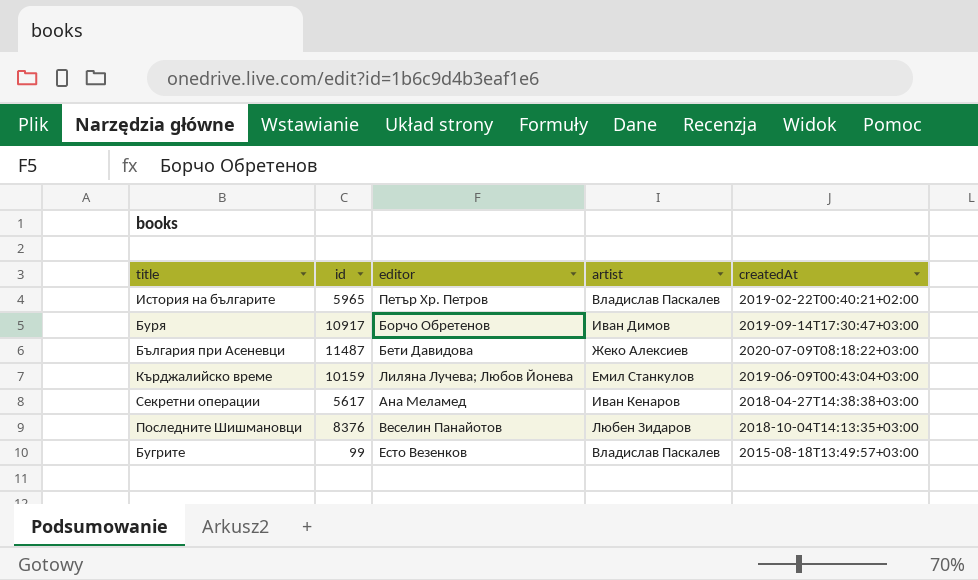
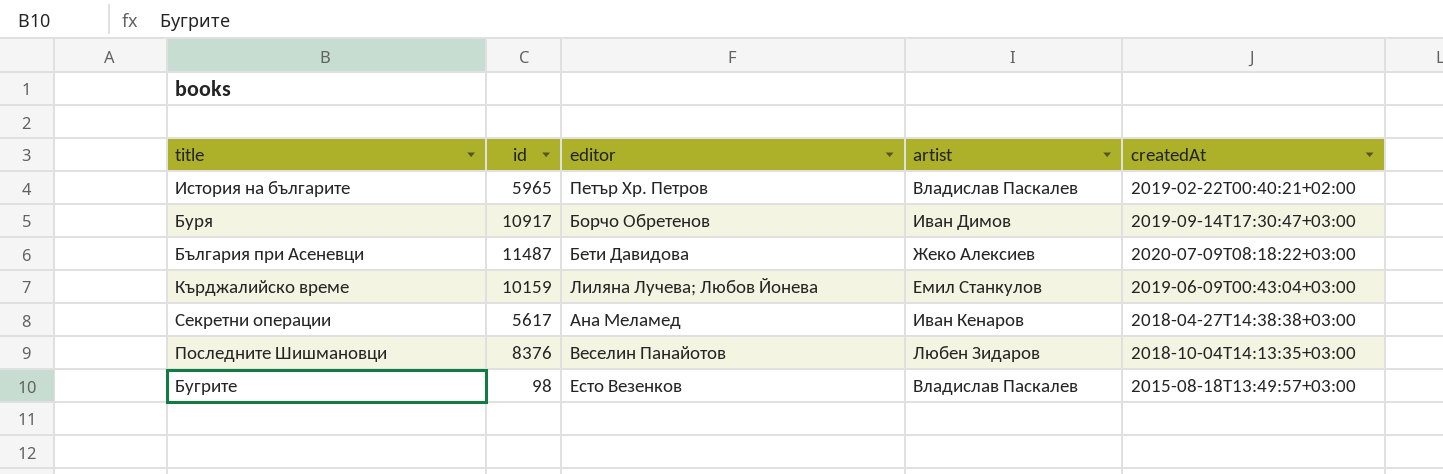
Бугрите | id: 99 -> 98

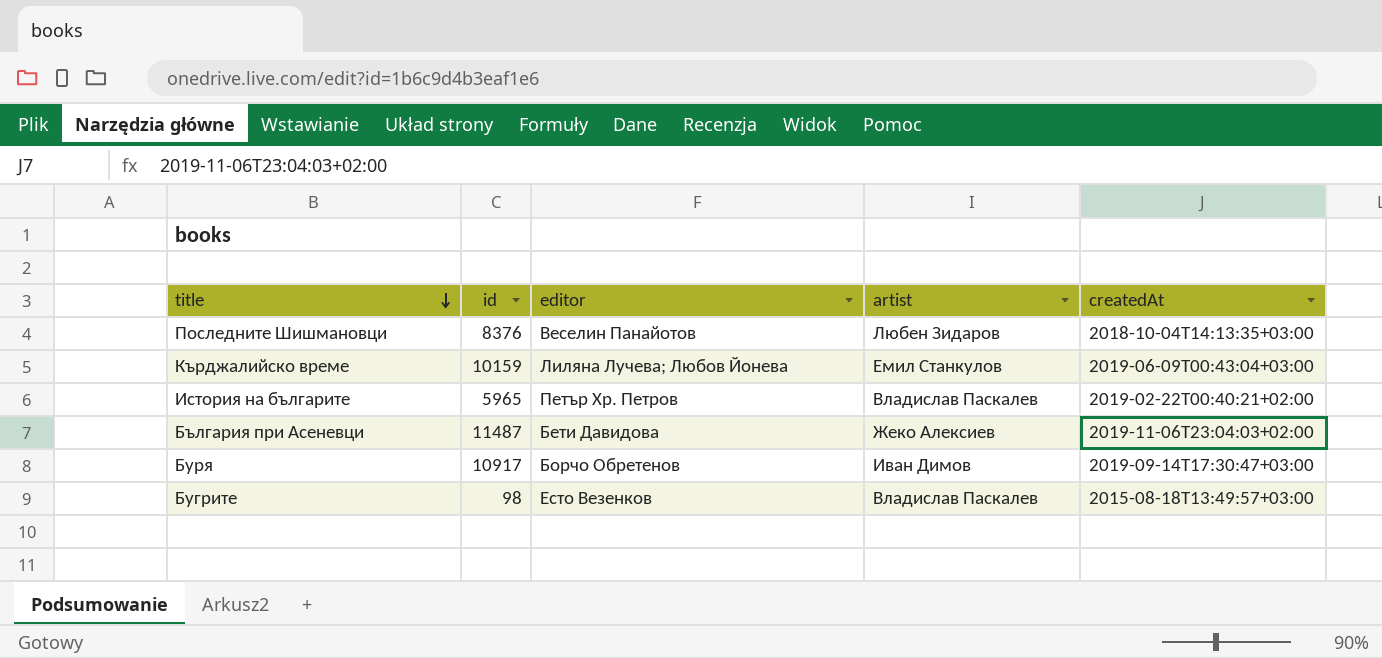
row order: none -> title descending
row Секретни операции: 5617 | Ана Меламед | Иван Кенаров | 2018-04-27T14:38:38+03:00 -> none
България при Асеневци | createdAt: 2020-07-09T08:18:22+03:00 -> 2019-11-06T23:04:03+02:00

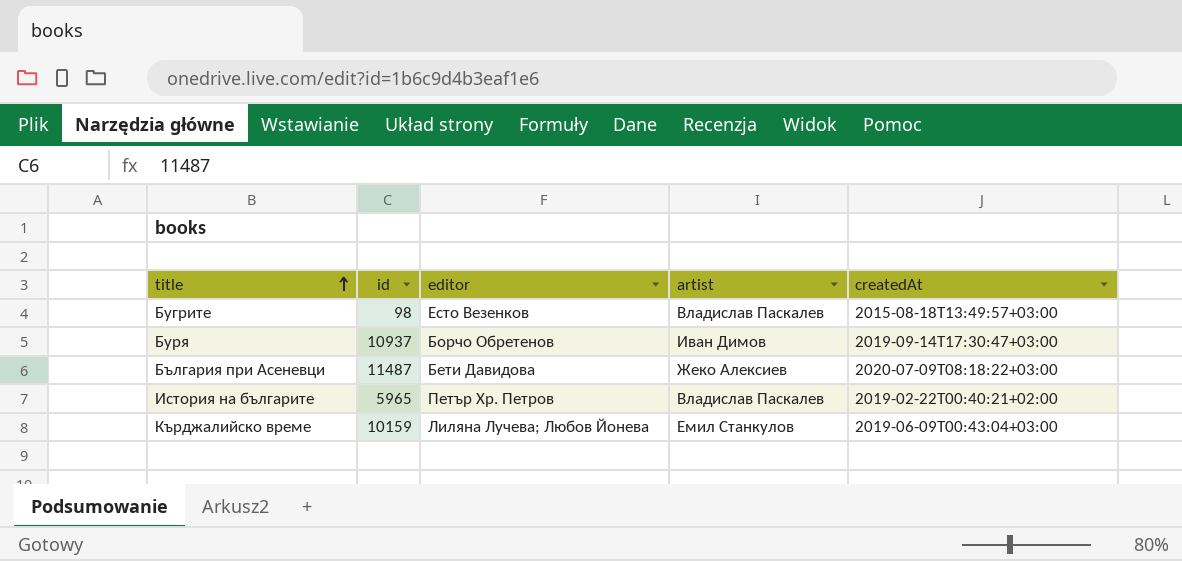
row order: title descending -> title ascending
row Последните Шишмановци: 8376 | Веселин Панайотов | Любен Зидаров | 2018-10-04T14:13:35+03:00 -> none
Буря | id: 10917 -> 10937
България при Асеневци | createdAt: 2019-11-06T23:04:03+02:00 -> 2020-07-09T08:18:22+03:00

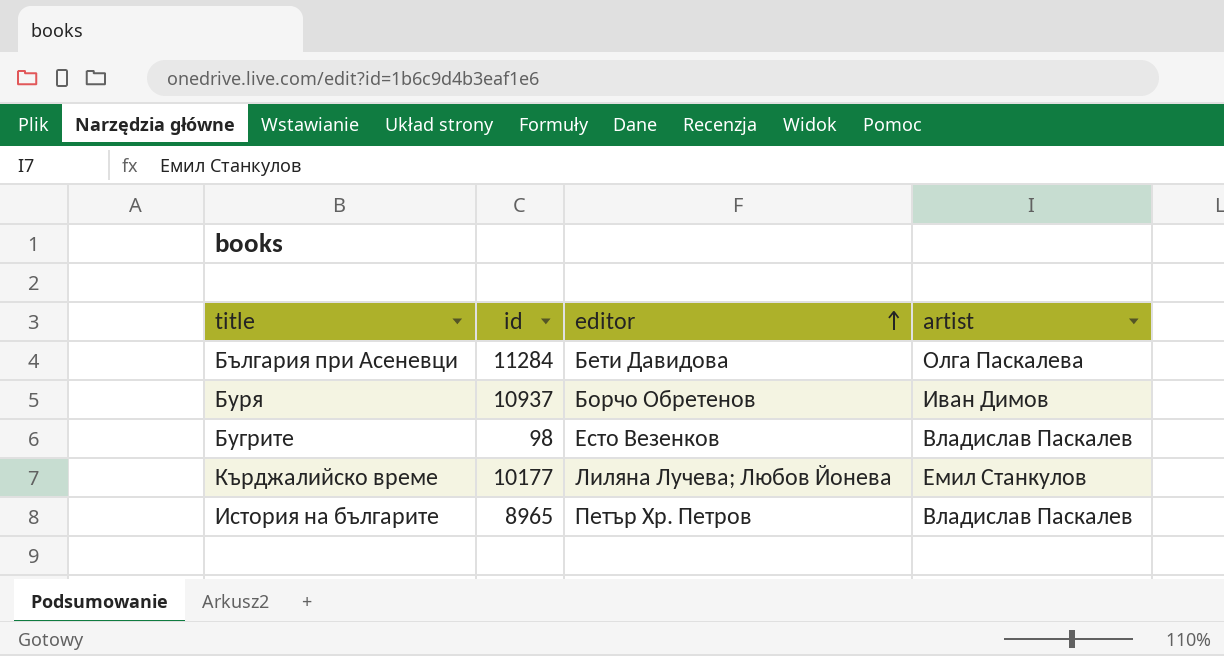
row order: title ascending -> editor ascending
column createdAt | position: 5 -> none
България при Асеневци | id: 11487 -> 11284
България при Асеневци | artist: Жеко Алексиев -> Олга Паскалева
Кърджалийско време | id: 10159 -> 10177
История на българите | id: 5965 -> 8965

